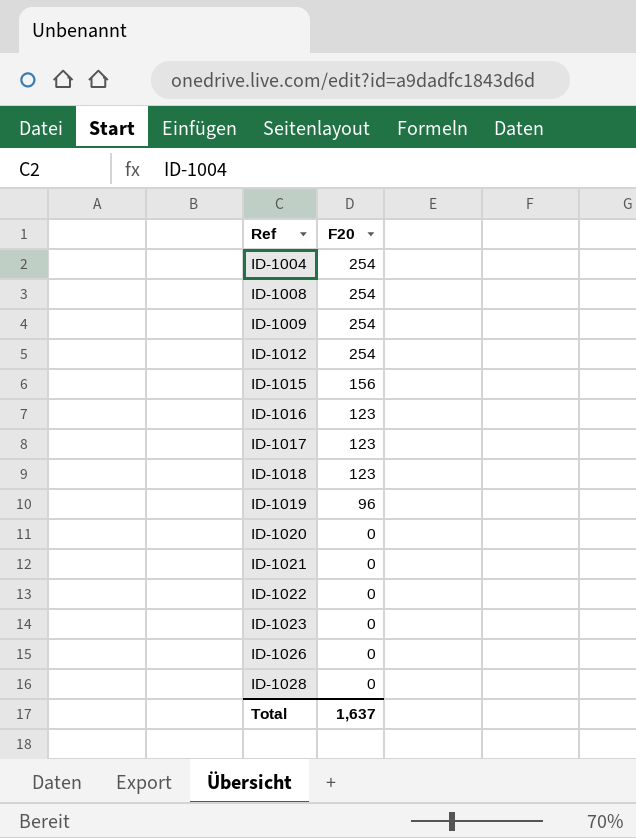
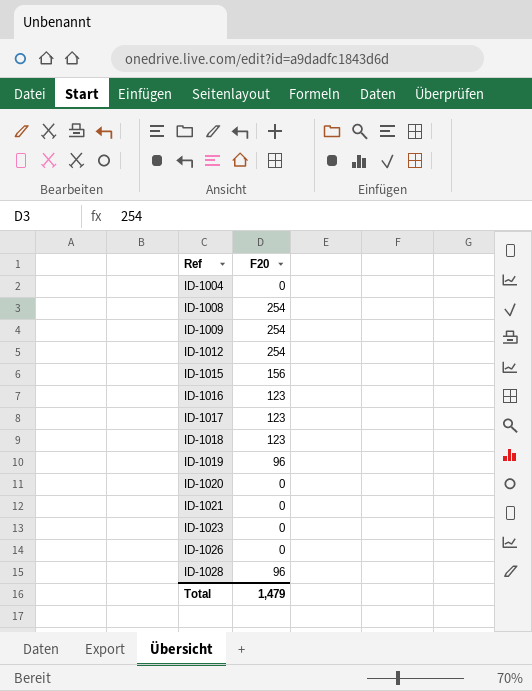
row ID-1022: 0 -> none
ID-1004 | F20: 254 -> 0
ID-1028 | F20: 0 -> 96
Total | F20: 1,637 -> 1,479

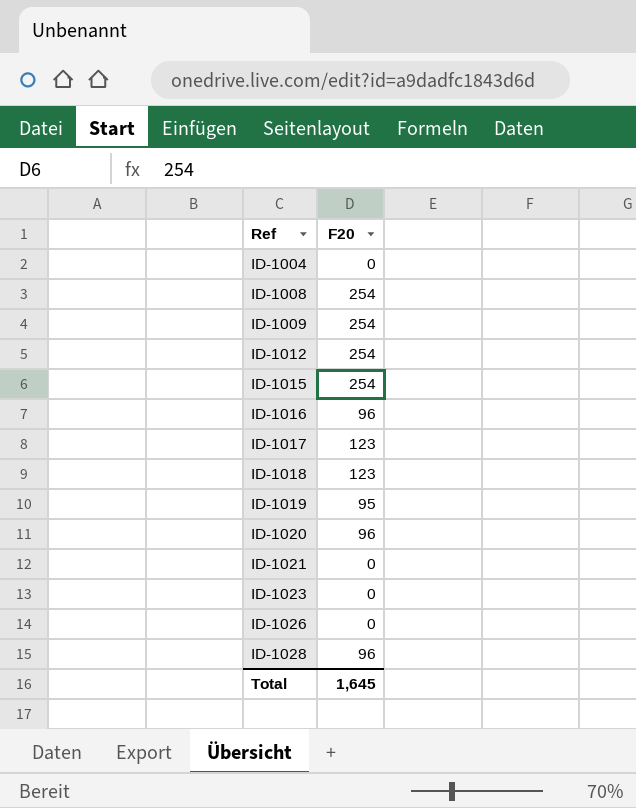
ID-1015 | F20: 156 -> 254
ID-1016 | F20: 123 -> 96
ID-1019 | F20: 96 -> 95
ID-1020 | F20: 0 -> 96
Total | F20: 1,479 -> 1,645

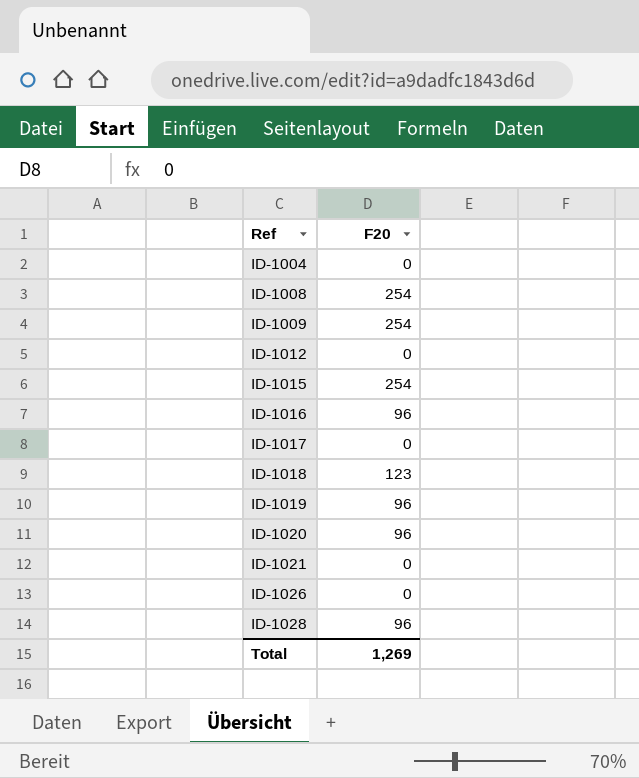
row ID-1023: 0 -> none
ID-1012 | F20: 254 -> 0
ID-1017 | F20: 123 -> 0
ID-1019 | F20: 95 -> 96
Total | F20: 1,645 -> 1,269

